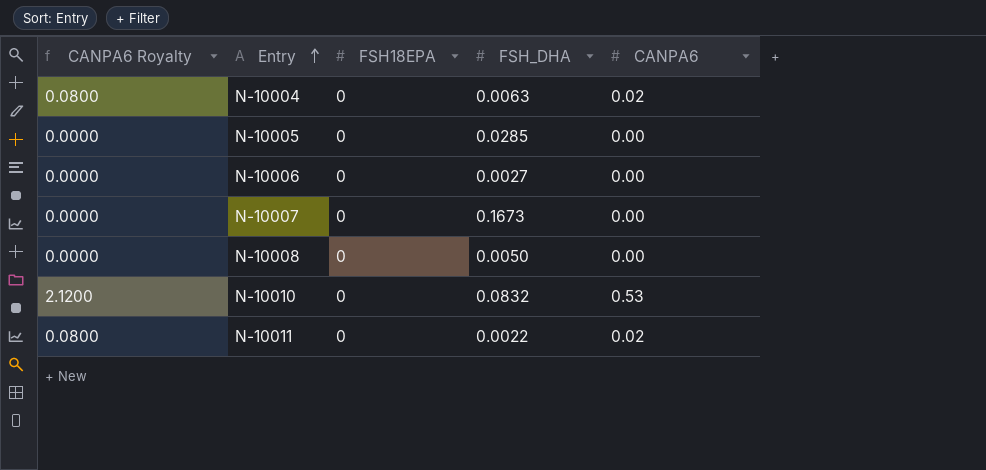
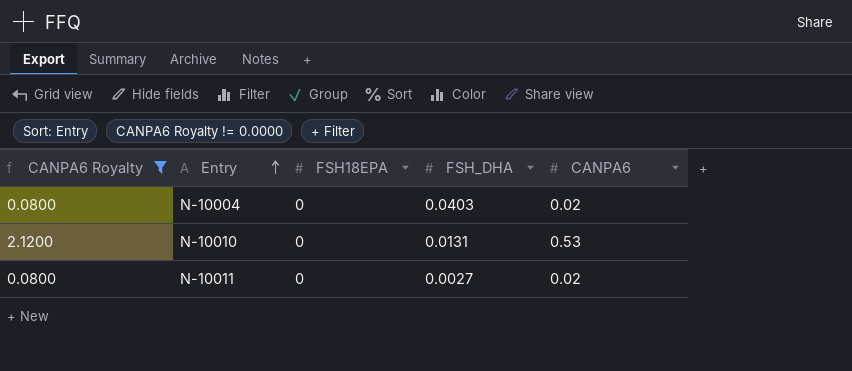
filter: none -> CANPA6 Royalty != 0.0000
N-10004 | FSH_DHA: 0.0063 -> 0.0403
N-10010 | FSH_DHA: 0.0832 -> 0.0131
N-10011 | FSH_DHA: 0.0022 -> 0.0027

